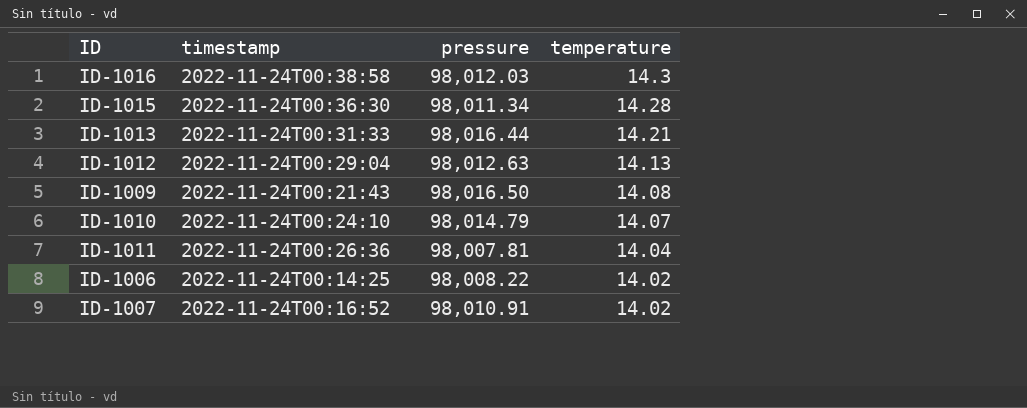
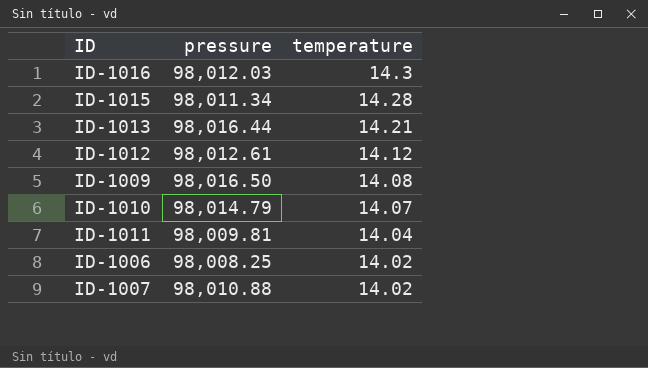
column timestamp | position: 2 -> none
ID-1012 | pressure: 98,012.63 -> 98,012.61
ID-1012 | temperature: 14.13 -> 14.12
ID-1011 | pressure: 98,007.81 -> 98,009.81
ID-1006 | pressure: 98,008.22 -> 98,008.25
ID-1007 | pressure: 98,010.91 -> 98,010.88

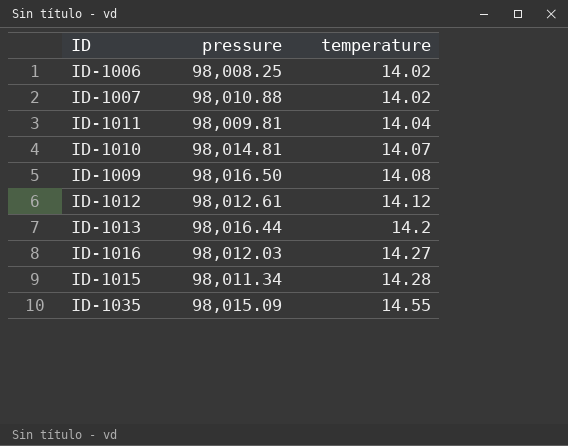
row order: temperature descending -> temperature ascending
ID-1010 | pressure: 98,014.79 -> 98,014.81
ID-1013 | temperature: 14.21 -> 14.2
ID-1016 | temperature: 14.3 -> 14.27
row ID-1035: none -> 98,015.09 | 14.55

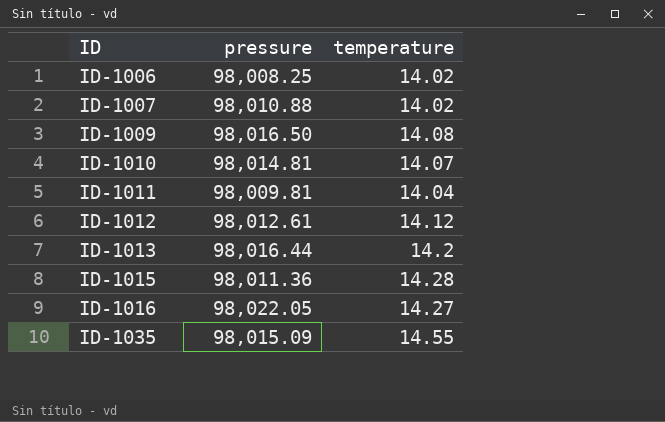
row order: temperature ascending -> ID ascending
ID-1015 | pressure: 98,011.34 -> 98,011.36
ID-1016 | pressure: 98,012.03 -> 98,022.05

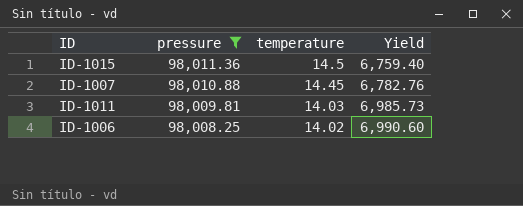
filter: none -> pressure <= 98,011.36
row order: ID ascending -> pressure descending
column Yield | formula: none -> [pressure] / [temperature]
ID-1015 | temperature: 14.28 -> 14.5
ID-1007 | temperature: 14.02 -> 14.45
ID-1011 | temperature: 14.04 -> 14.03

